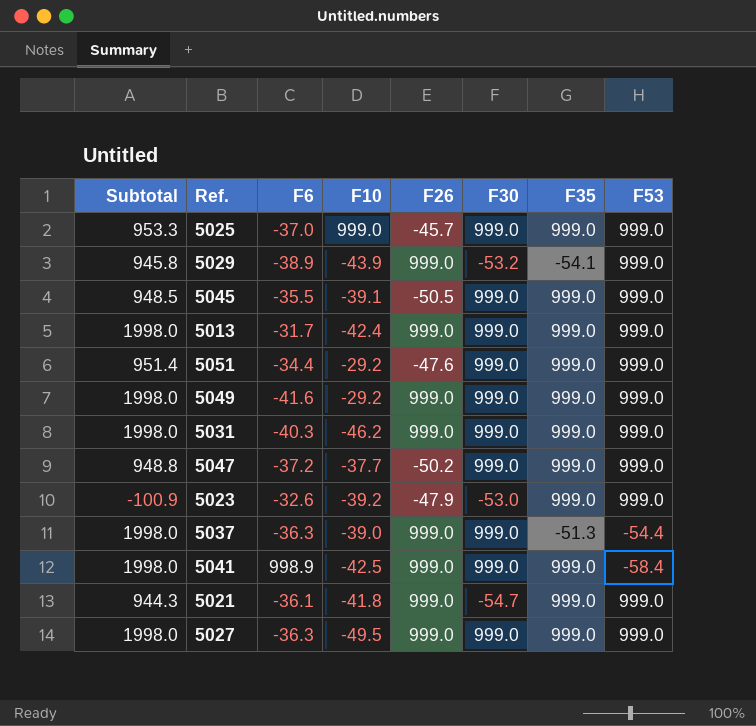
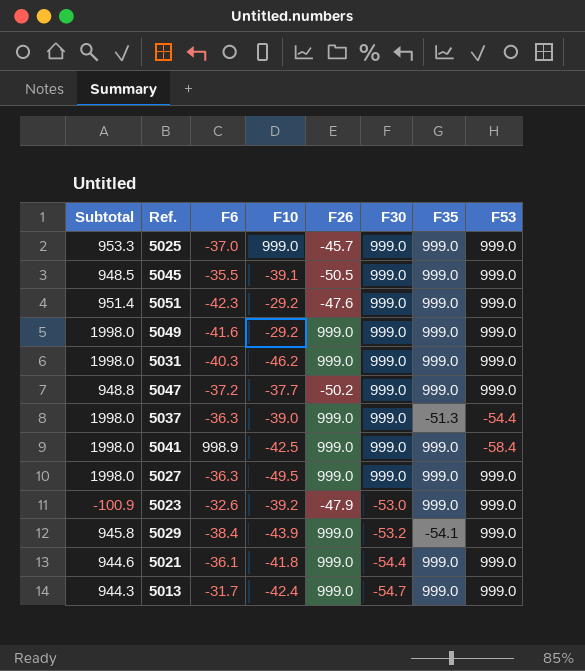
row order: none -> F30 descending
5051 | F6: -34.4 -> -42.3
5029 | F6: -38.9 -> -38.4
5021 | Subtotal: 944.3 -> 944.6
5021 | F30: -54.7 -> -54.4
5013 | Subtotal: 1998.0 -> 944.3
5013 | F30: 999.0 -> -54.7

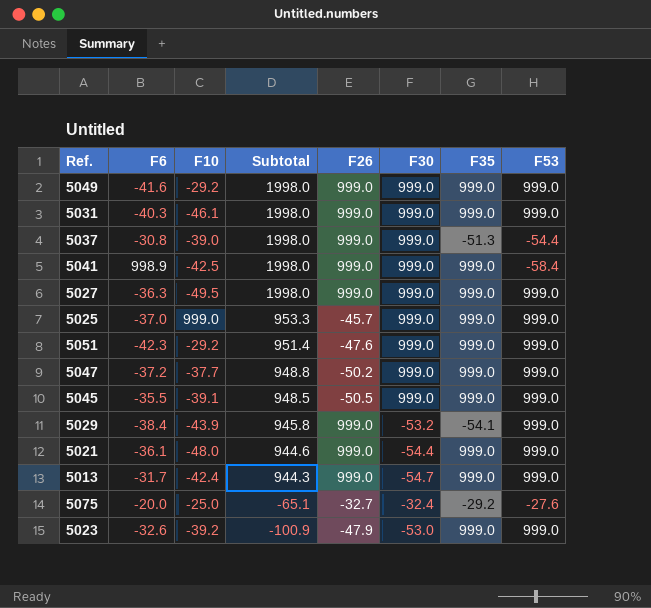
row order: F30 descending -> Subtotal descending
column Subtotal | position: 1 -> 4
5031 | F10: -46.2 -> -46.1
5037 | F6: -36.3 -> -30.8
5021 | F10: -41.8 -> -48.0
row 5075: none -> -20.0 | -25.0 | -65.1 | -32.7 | -32.4 | -29.2 | -27.6

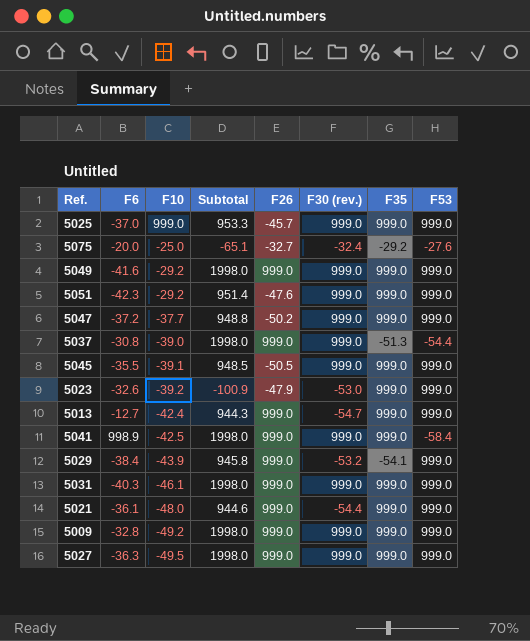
row order: Subtotal descending -> F10 descending
column name: F30 -> F30 (rev.)
5013 | F6: -31.7 -> -12.7
row 5009: none -> -32.8 | -49.2 | 1998.0 | 999.0 | 999.0 | 999.0 | 999.0

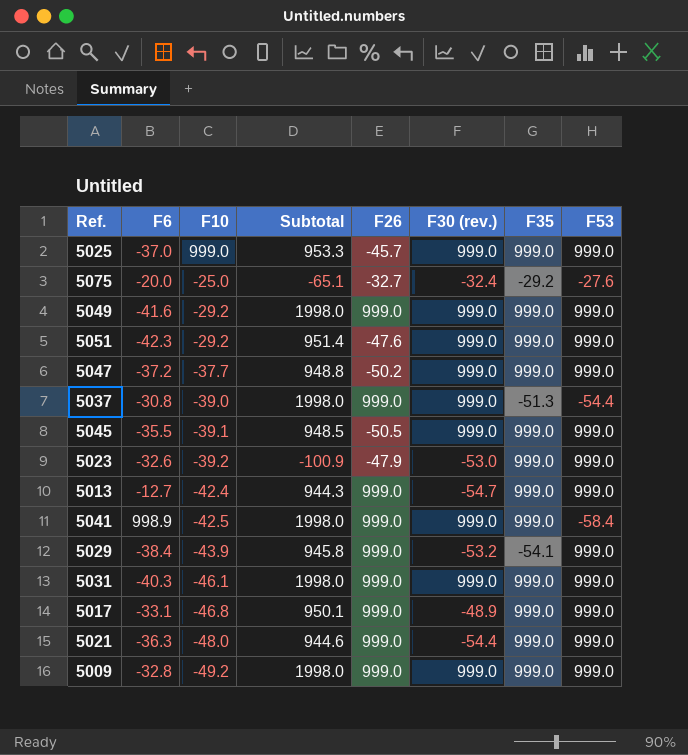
row 5027: -36.3 | -49.5 | 1998.0 | 999.0 | 999.0 | 999.0 | 999.0 -> none
row 5017: none -> -33.1 | -46.8 | 950.1 | 999.0 | -48.9 | 999.0 | 999.0
5021 | F6: -36.1 -> -36.3

